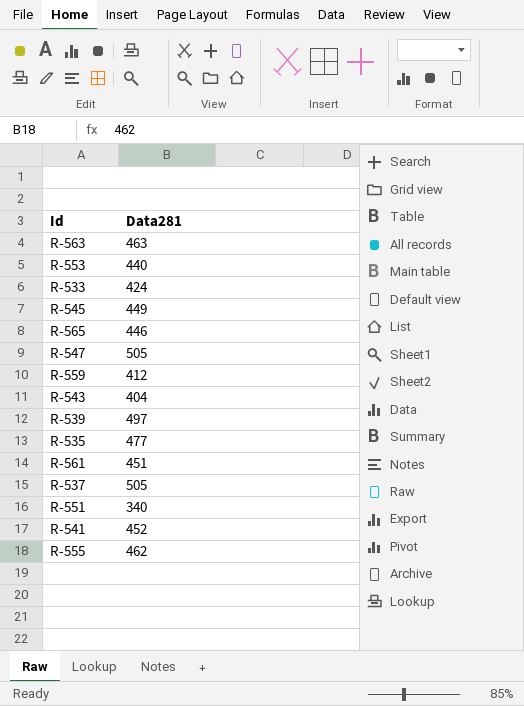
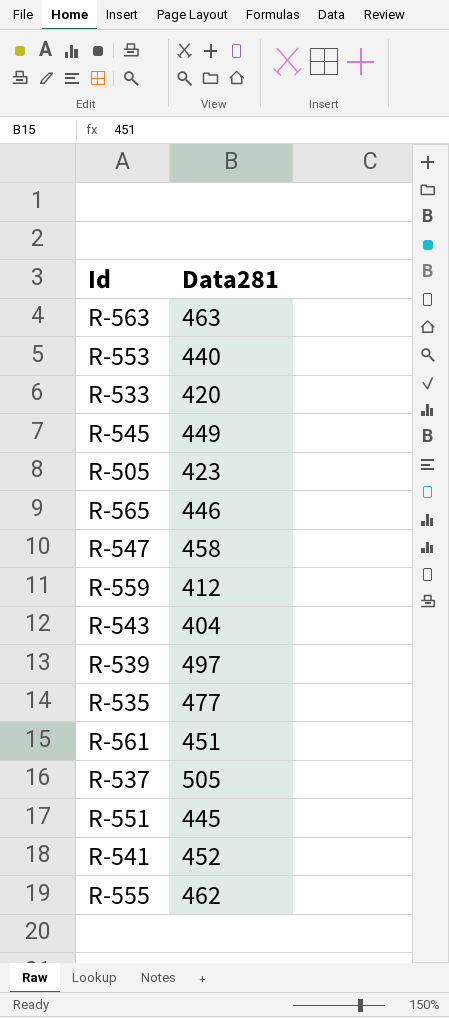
R-533 | Data281: 424 -> 420
row R-505: none -> 423
R-547 | Data281: 505 -> 458
R-551 | Data281: 340 -> 445

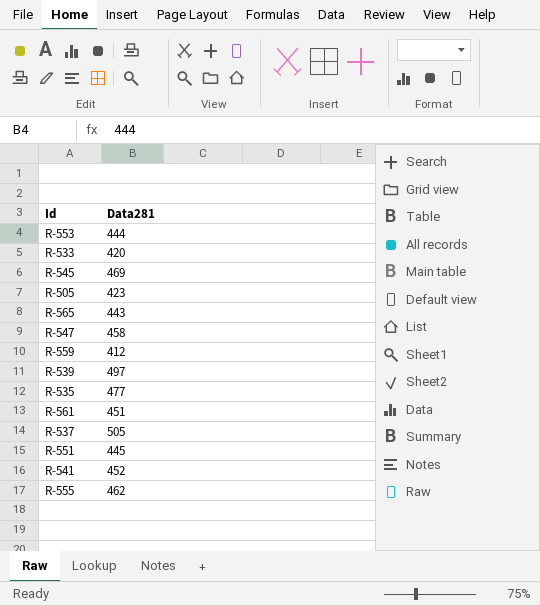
row R-563: 463 -> none
row R-543: 404 -> none
R-553 | Data281: 440 -> 444
R-545 | Data281: 449 -> 469
R-565 | Data281: 446 -> 443

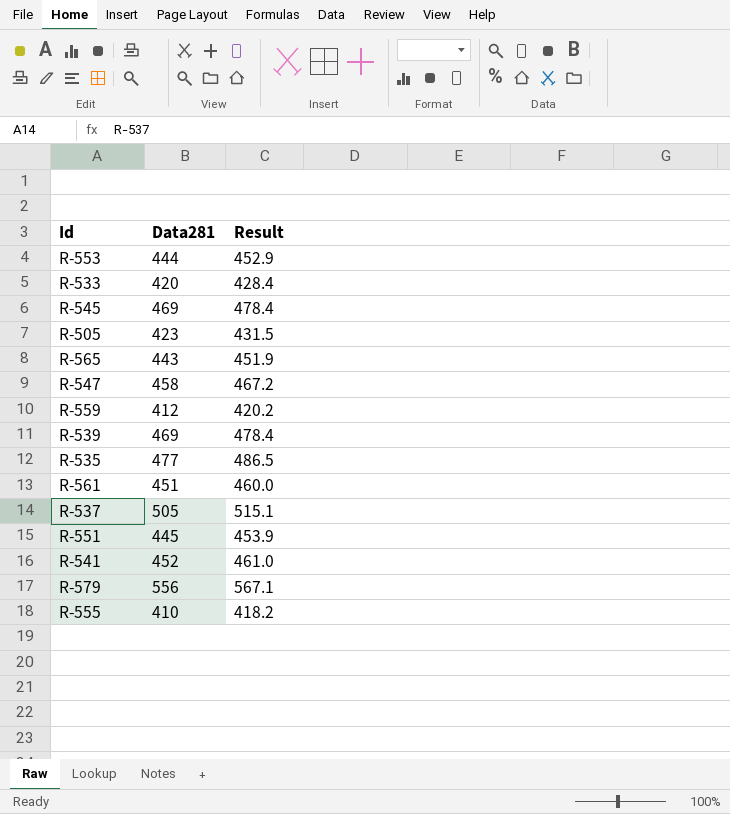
column Result | formula: none -> [Data281] * 1.02
R-539 | Data281: 497 -> 469
row R-579: none -> 556 | 567.1
R-555 | Data281: 462 -> 410

